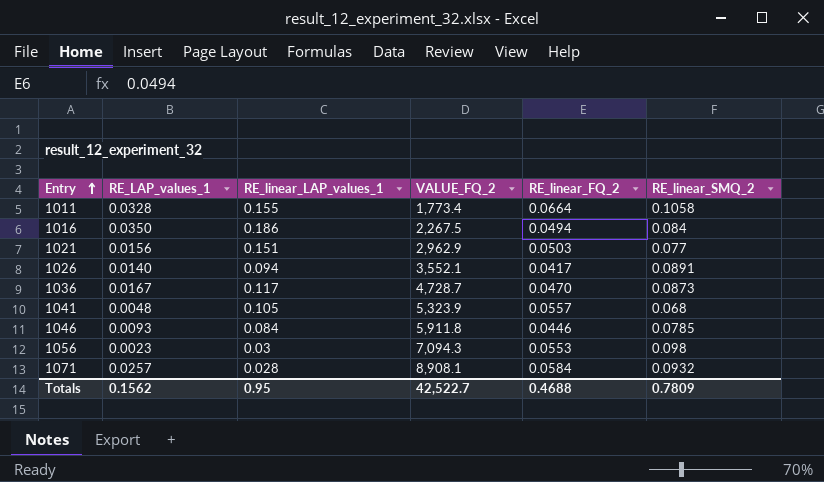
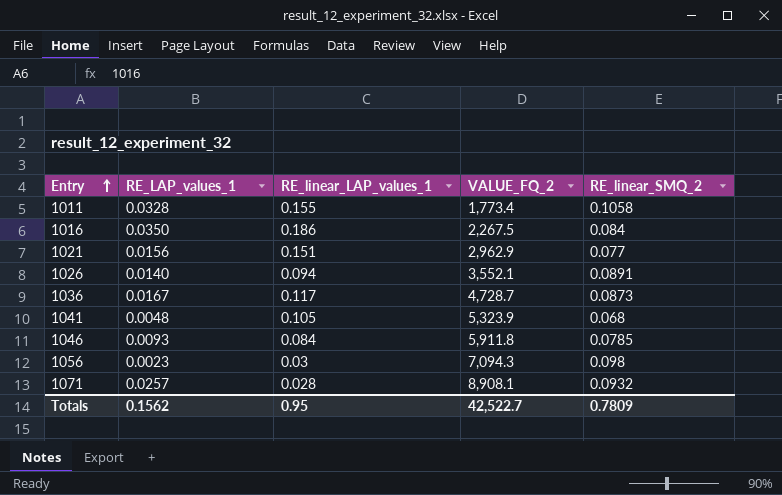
column RE_linear_FQ_2 | position: 5 -> none

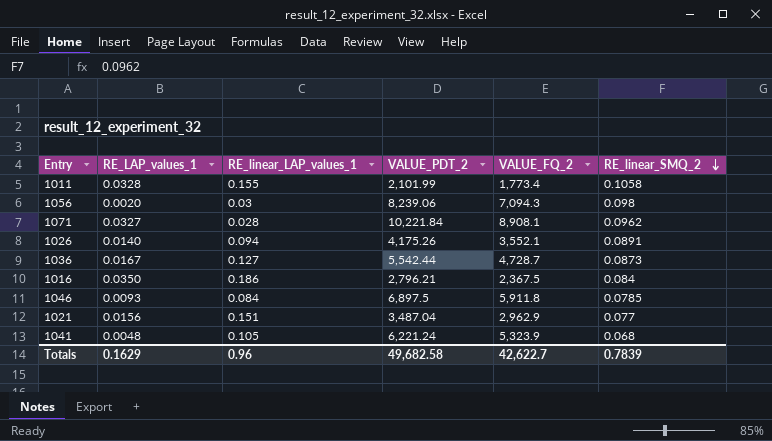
row order: Entry ascending -> RE_linear_SMQ_2 descending
column VALUE_PDT_2 | position: none -> 4
1056 | RE_LAP_values_1: 0.0023 -> 0.0020
1071 | RE_LAP_values_1: 0.0257 -> 0.0327
1071 | RE_linear_SMQ_2: 0.0932 -> 0.0962
1036 | RE_linear_LAP_values_1: 0.117 -> 0.127
1016 | VALUE_FQ_2: 2,267.5 -> 2,367.5
Totals | RE_LAP_values_1: 0.1562 -> 0.1629
Totals | RE_linear_LAP_values_1: 0.95 -> 0.96
Totals | VALUE_FQ_2: 42,522.7 -> 42,622.7
Totals | RE_linear_SMQ_2: 0.7809 -> 0.7839

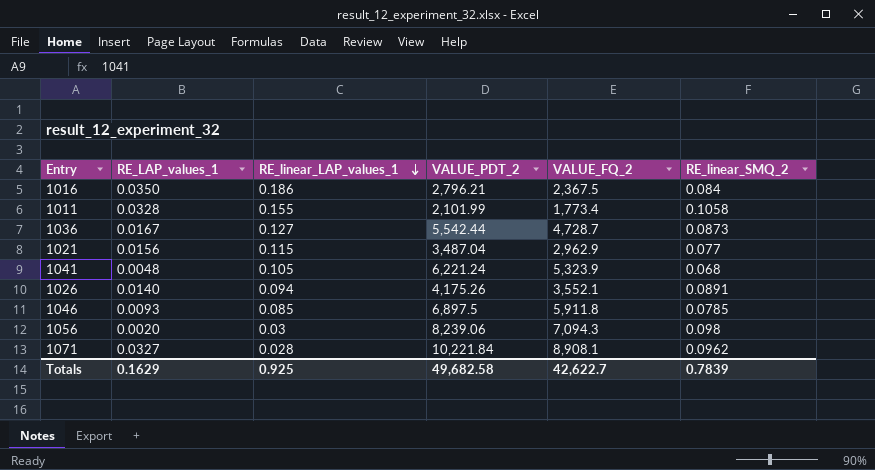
row order: RE_linear_SMQ_2 descending -> RE_linear_LAP_values_1 descending
1021 | RE_linear_LAP_values_1: 0.151 -> 0.115
1046 | RE_linear_LAP_values_1: 0.084 -> 0.085
Totals | RE_linear_LAP_values_1: 0.96 -> 0.925

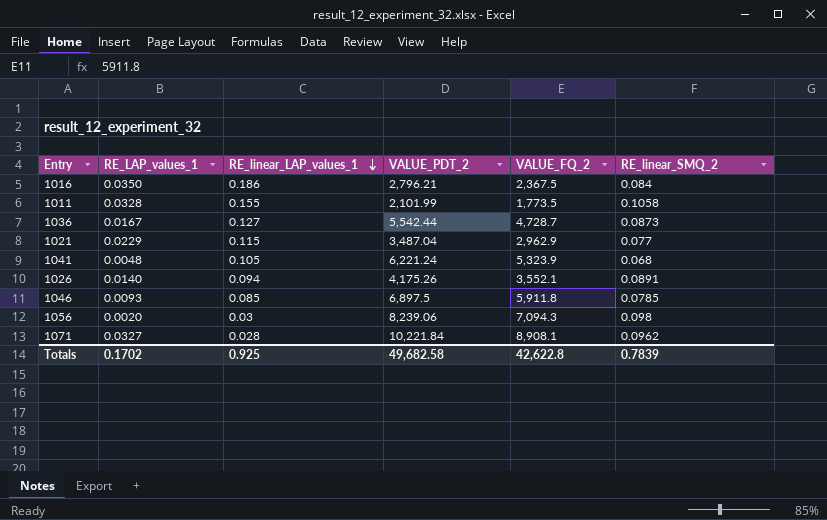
1011 | VALUE_FQ_2: 1,773.4 -> 1,773.5
1021 | RE_LAP_values_1: 0.0156 -> 0.0229
Totals | RE_LAP_values_1: 0.1629 -> 0.1702
Totals | VALUE_FQ_2: 42,622.7 -> 42,622.8

